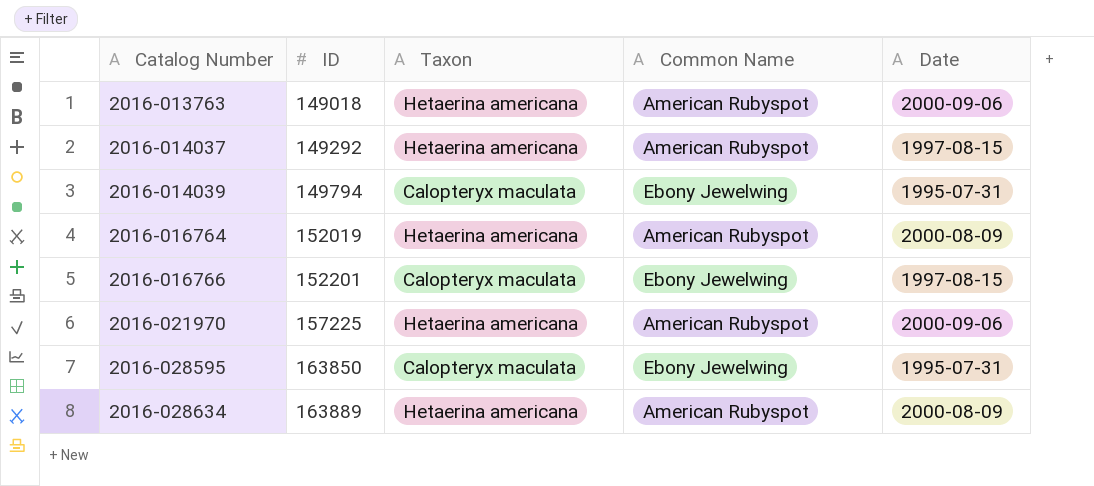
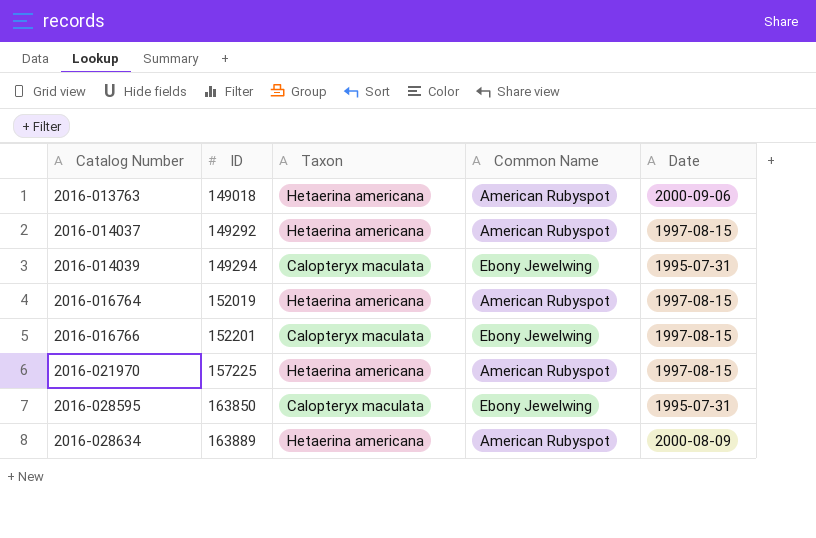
2016-014039 | ID: 149794 -> 149294
2016-016764 | Date: 2000-08-09 -> 1997-08-15
2016-021970 | Date: 2000-09-06 -> 1997-08-15

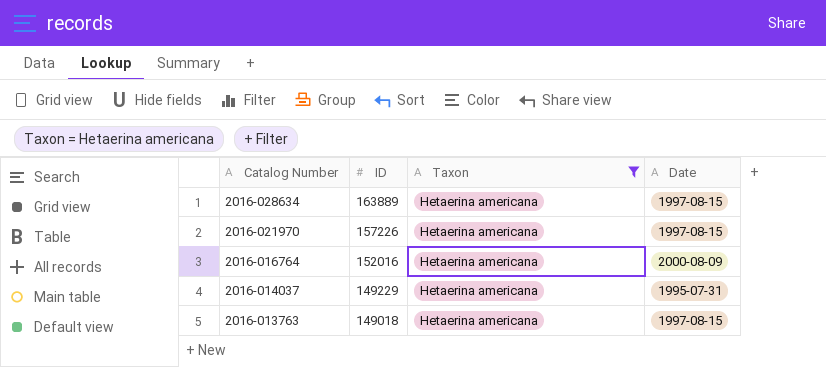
filter: none -> Taxon = Hetaerina americana
row order: Catalog Number ascending -> Catalog Number descending
column Common Name | position: 4 -> none
2016-028634 | Date: 2000-08-09 -> 1997-08-15
2016-021970 | ID: 157225 -> 157226
2016-016764 | ID: 152019 -> 152016
2016-016764 | Date: 1997-08-15 -> 2000-08-09
2016-014037 | ID: 149292 -> 149229
2016-014037 | Date: 1997-08-15 -> 1995-07-31
2016-013763 | Date: 2000-09-06 -> 1997-08-15

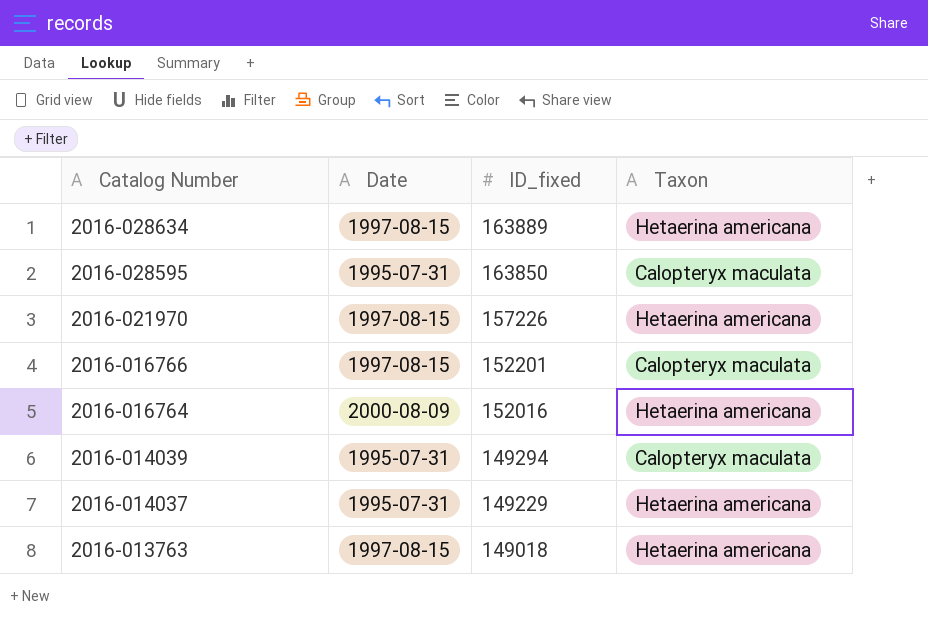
filter: Taxon = Hetaerina americana -> none
column Date | position: 4 -> 2
column name: ID -> ID_fixed

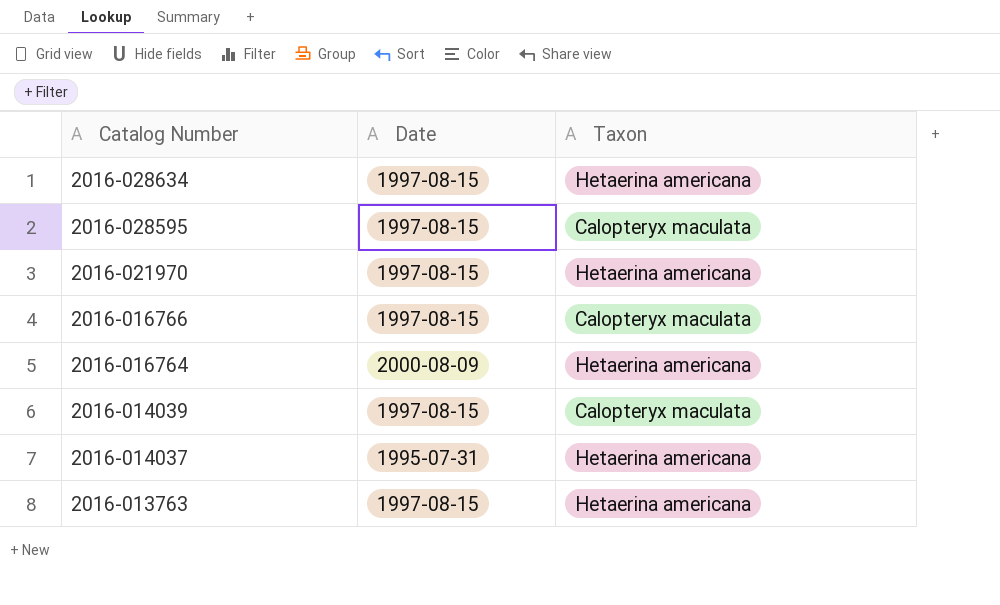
column ID_fixed | position: 3 -> none
2016-028595 | Date: 1995-07-31 -> 1997-08-15
2016-014039 | Date: 1995-07-31 -> 1997-08-15

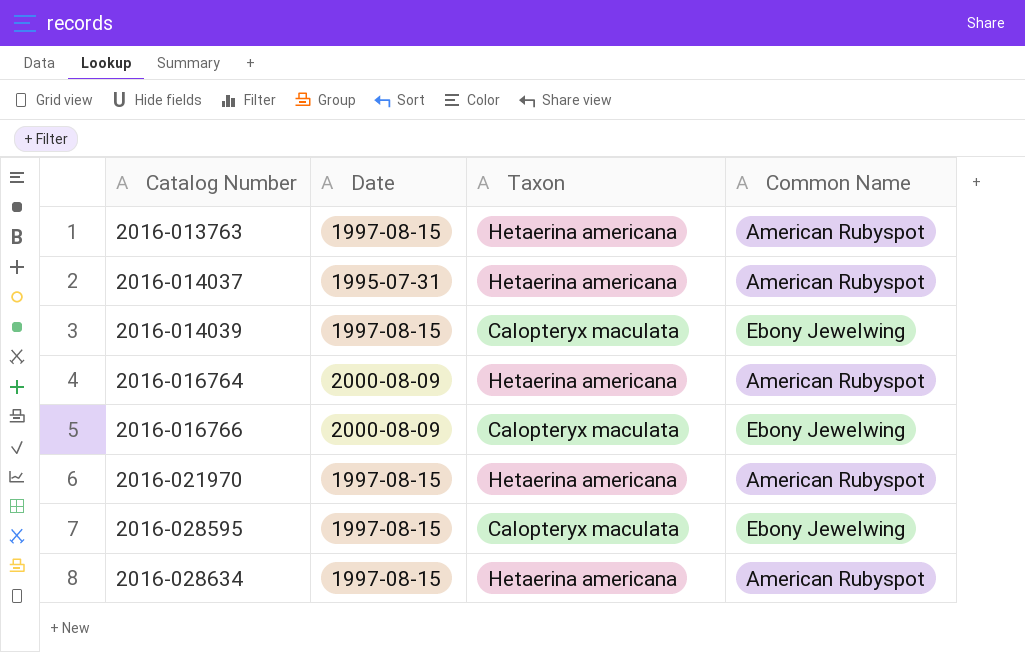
row order: Catalog Number descending -> Catalog Number ascending
column Common Name | position: none -> 4
2016-016766 | Date: 1997-08-15 -> 2000-08-09

